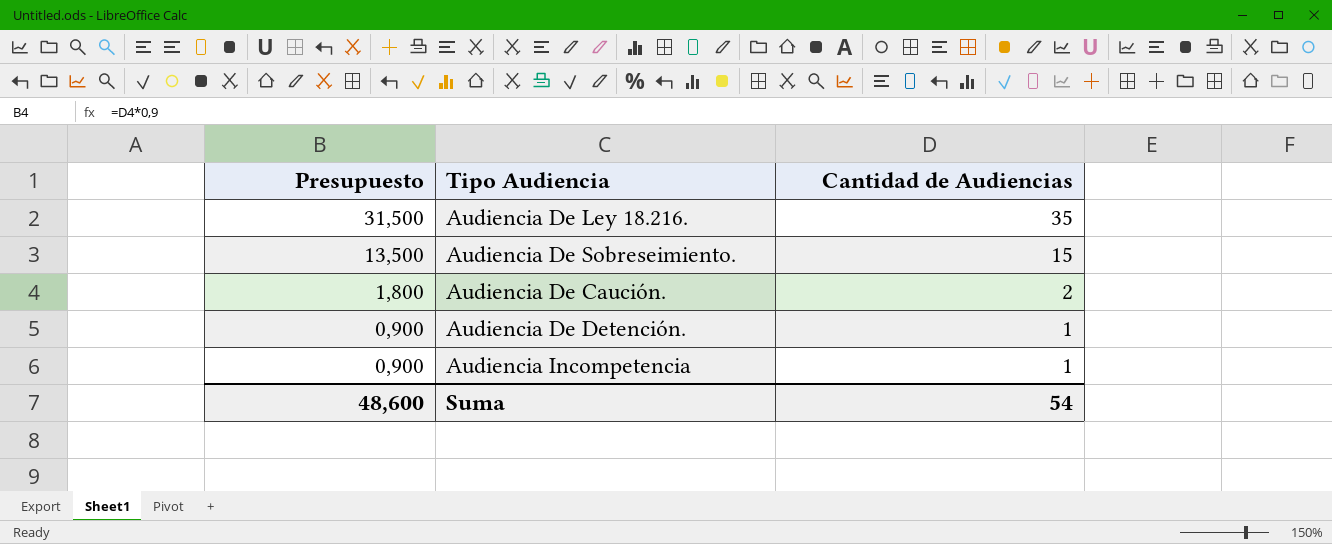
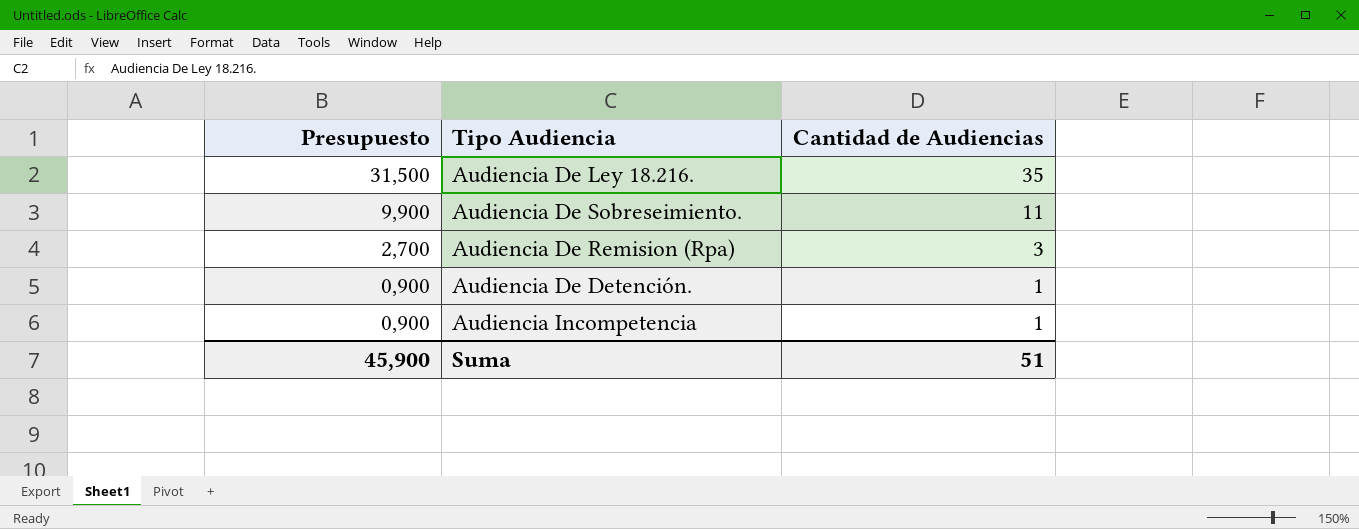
row Audiencia De Caución.: 1,800 | 2 -> none
Audiencia De Sobreseimiento. | Presupuesto: 13,500 -> 9,900
Audiencia De Sobreseimiento. | Cantidad de Audiencias: 15 -> 11
row Audiencia De Remision (Rpa): none -> 2,700 | 3
Suma | Presupuesto: 48,600 -> 45,900
Suma | Cantidad de Audiencias: 54 -> 51

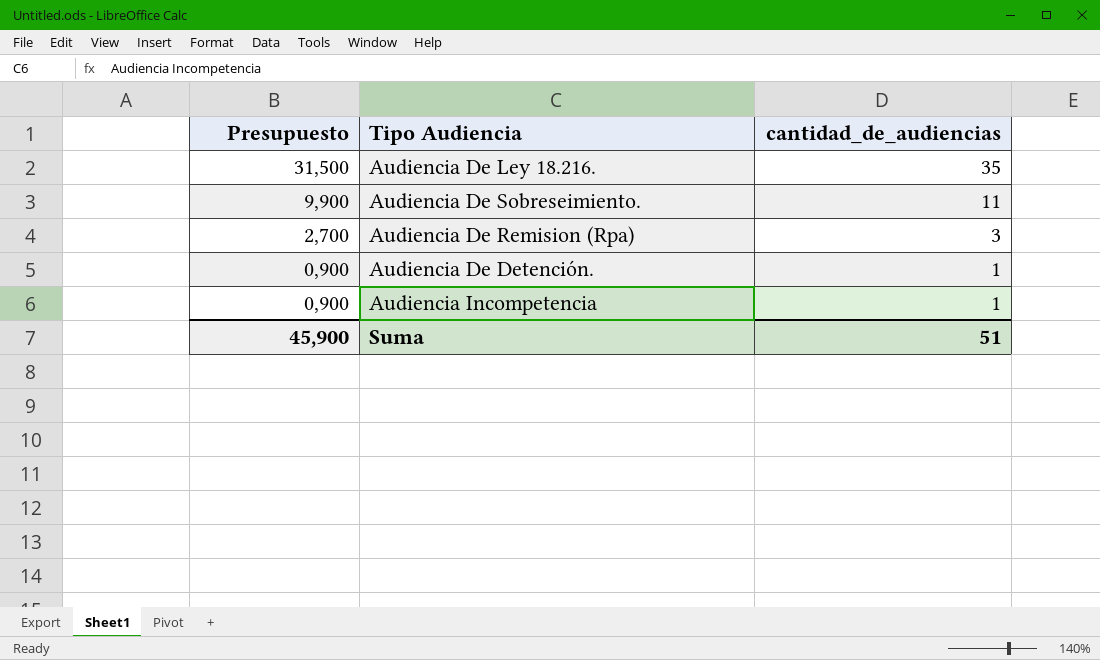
column name: Cantidad de Audiencias -> cantidad_de_audiencias

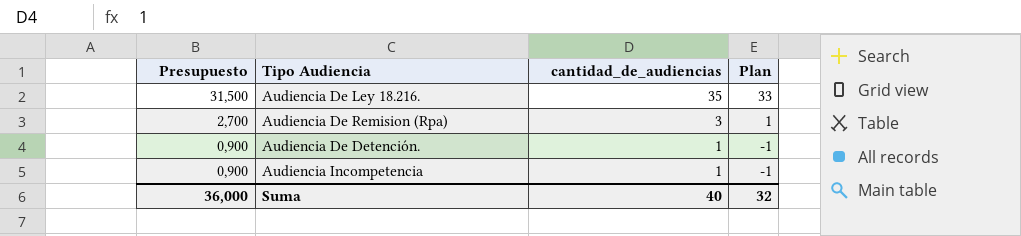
column Plan | formula: none -> [cantidad_de_audiencias] - 2
row Audiencia De Sobreseimiento.: 9,900 | 11 -> none
Suma | Presupuesto: 45,900 -> 36,000
Suma | cantidad_de_audiencias: 51 -> 40

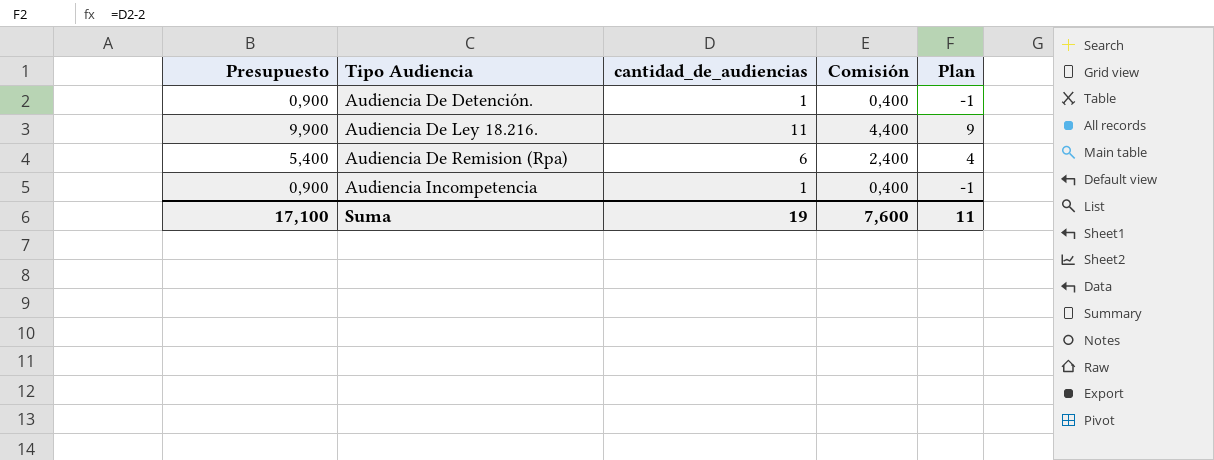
row order: Presupuesto descending -> Tipo Audiencia ascending
column Comisión | formula: none -> [cantidad_de_audiencias] * 0,4
Audiencia De Ley 18.216. | Presupuesto: 31,500 -> 9,900
Audiencia De Ley 18.216. | cantidad_de_audiencias: 35 -> 11
Audiencia De Ley 18.216. | Plan: 33 -> 9
Audiencia De Remision (Rpa) | Presupuesto: 2,700 -> 5,400
Audiencia De Remision (Rpa) | cantidad_de_audiencias: 3 -> 6
Audiencia De Remision (Rpa) | Plan: 1 -> 4
Suma | Presupuesto: 36,000 -> 17,100
Suma | cantidad_de_audiencias: 40 -> 19
Suma | Plan: 32 -> 11

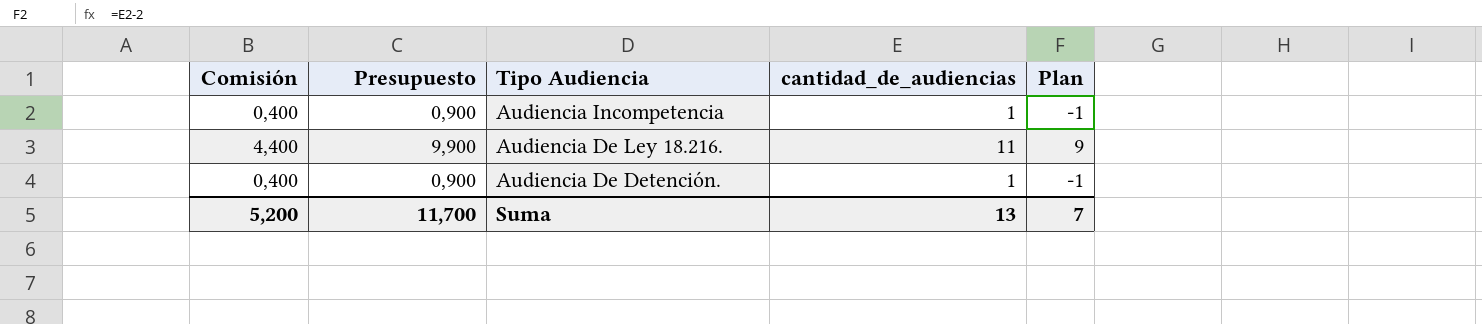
row order: Tipo Audiencia ascending -> Tipo Audiencia descending
column Comisión | position: 4 -> 1
row Audiencia De Remision (Rpa): 5,400 | 6 | 2,400 | 4 -> none
Suma | Comisión: 7,600 -> 5,200
Suma | Presupuesto: 17,100 -> 11,700
Suma | cantidad_de_audiencias: 19 -> 13
Suma | Plan: 11 -> 7

